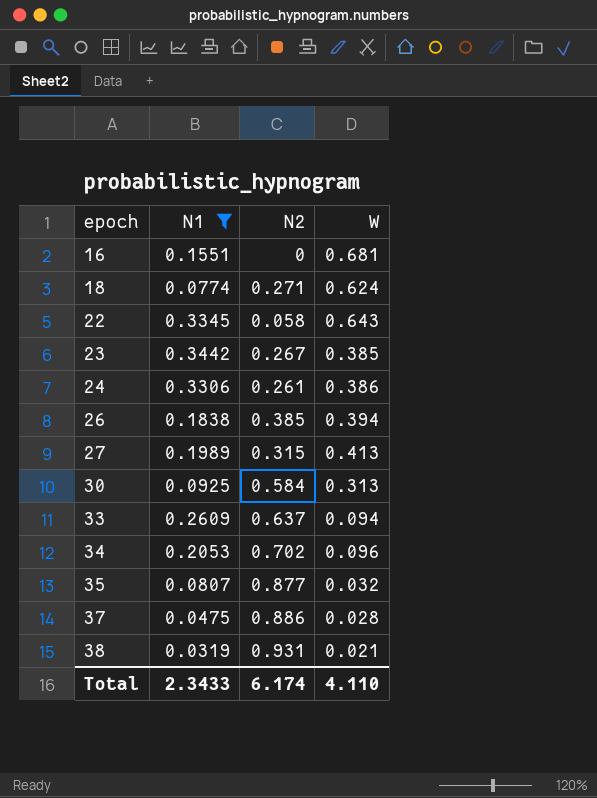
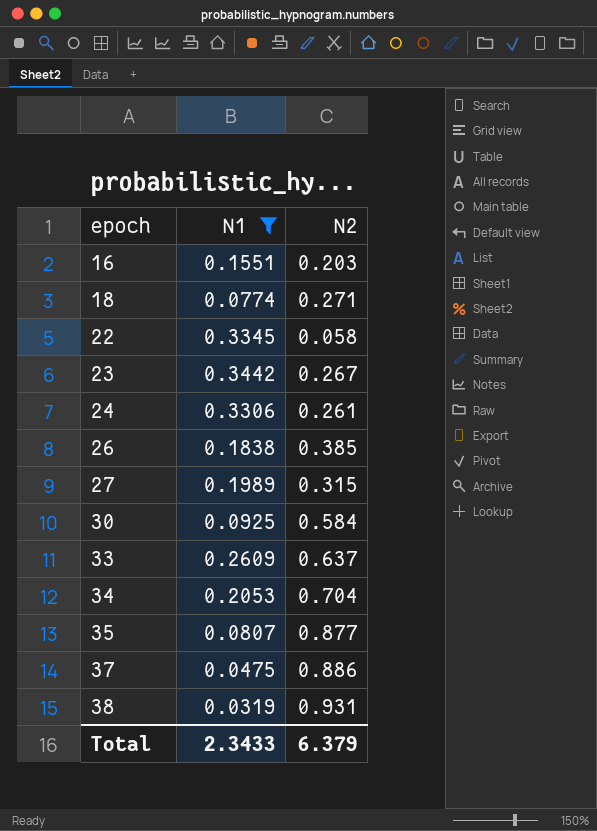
column W | position: 4 -> none
16 | N2: 0 -> 0.203
34 | N2: 0.702 -> 0.704
Total | N2: 6.174 -> 6.379

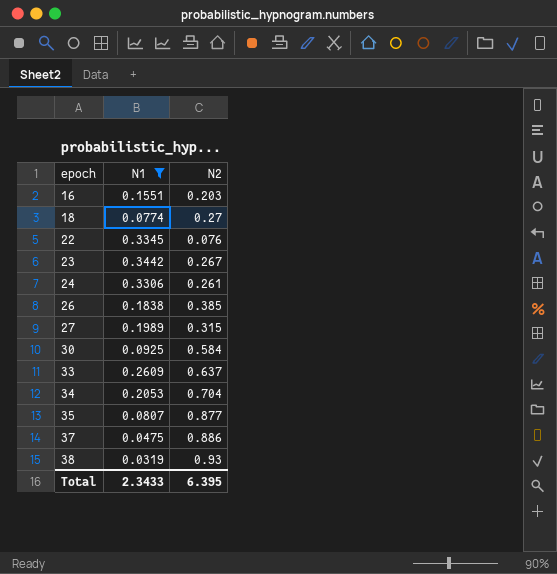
18 | N2: 0.271 -> 0.27
22 | N2: 0.058 -> 0.076
38 | N2: 0.931 -> 0.93
Total | N2: 6.379 -> 6.395

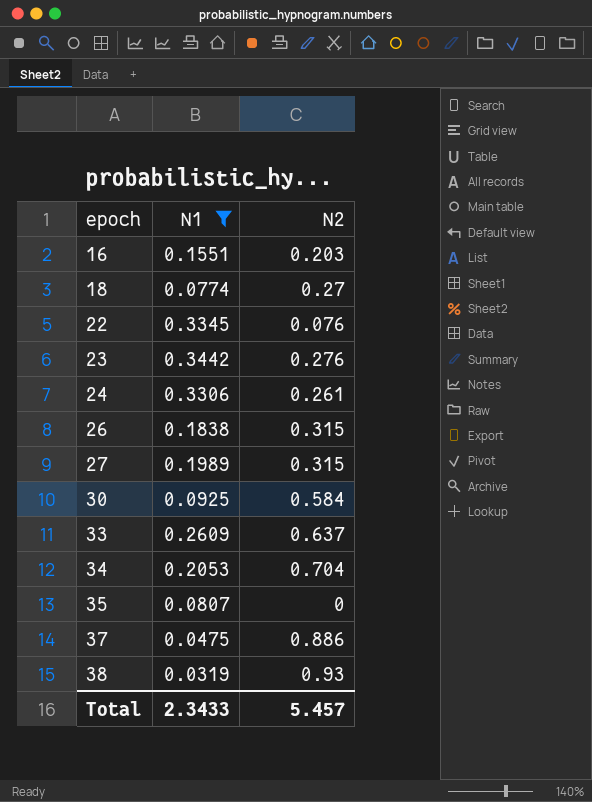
23 | N2: 0.267 -> 0.276
26 | N2: 0.385 -> 0.315
35 | N2: 0.877 -> 0
Total | N2: 6.395 -> 5.457

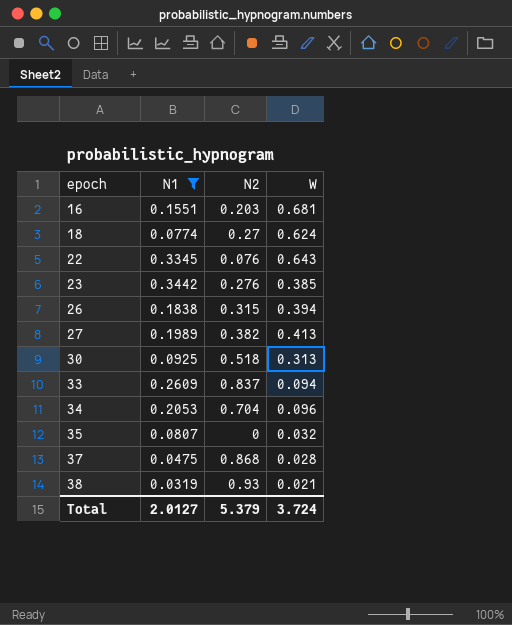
column W | position: none -> 4
row 24: 0.3306 | 0.261 -> none
27 | N2: 0.315 -> 0.382
30 | N2: 0.584 -> 0.518
33 | N2: 0.637 -> 0.837
37 | N2: 0.886 -> 0.868
Total | N1: 2.3433 -> 2.0127
Total | N2: 5.457 -> 5.379

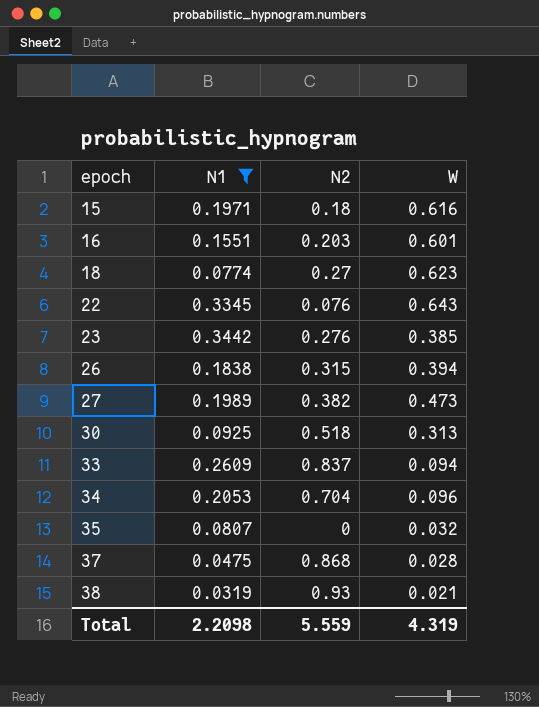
row 15: none -> 0.1971 | 0.18 | 0.616
16 | W: 0.681 -> 0.601
18 | W: 0.624 -> 0.623
27 | W: 0.413 -> 0.473
Total | N1: 2.0127 -> 2.2098
Total | N2: 5.379 -> 5.559
Total | W: 3.724 -> 4.319

